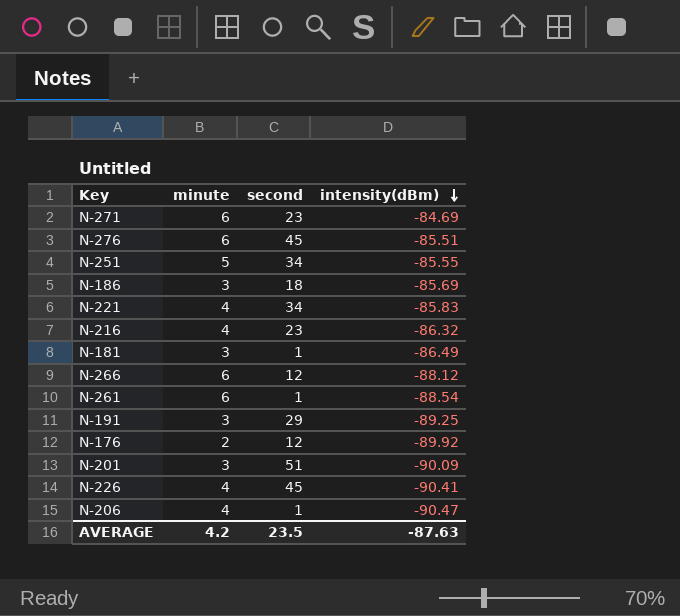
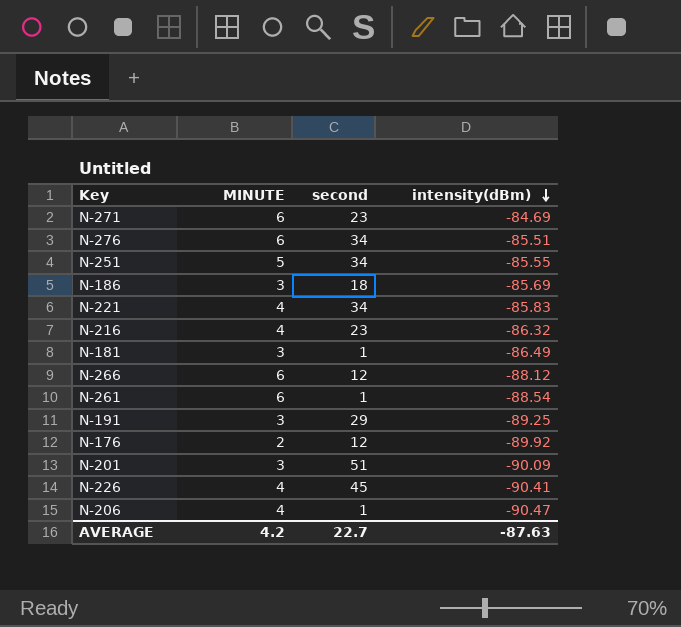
column name: minute -> MINUTE
N-276 | second: 45 -> 34
AVERAGE | second: 23.5 -> 22.7

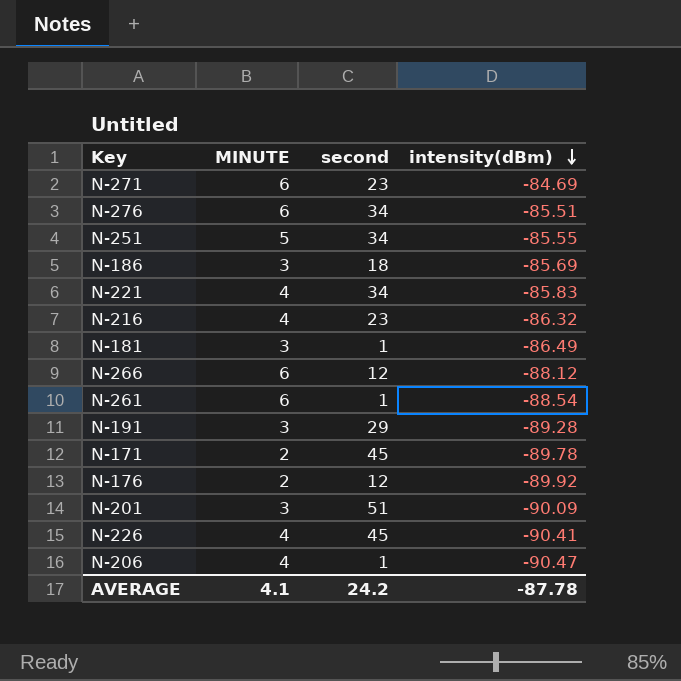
N-191 | intensity(dBm): -89.25 -> -89.28
row N-171: none -> 2 | 45 | -89.78
AVERAGE | MINUTE: 4.2 -> 4.1
AVERAGE | second: 22.7 -> 24.2
AVERAGE | intensity(dBm): -87.63 -> -87.78

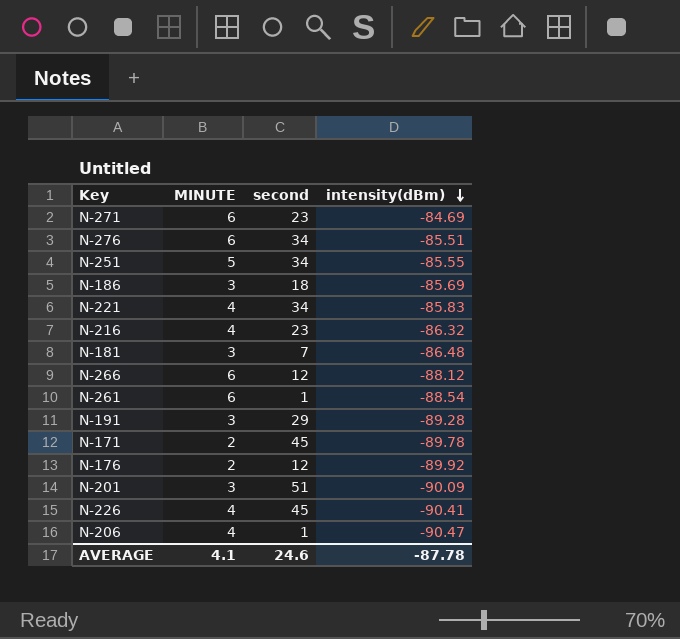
N-181 | second: 1 -> 7
N-181 | intensity(dBm): -86.49 -> -86.48
AVERAGE | second: 24.2 -> 24.6

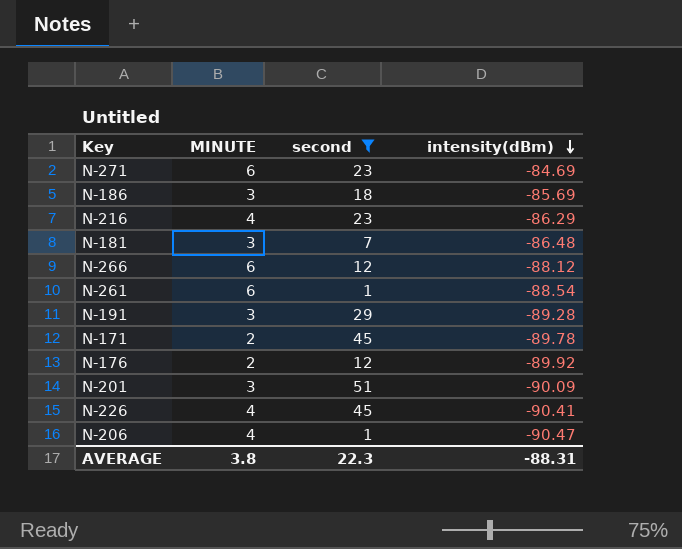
filter: none -> second != 34
N-216 | intensity(dBm): -86.32 -> -86.29
AVERAGE | MINUTE: 4.1 -> 3.8
AVERAGE | second: 24.6 -> 22.3
AVERAGE | intensity(dBm): -87.78 -> -88.31

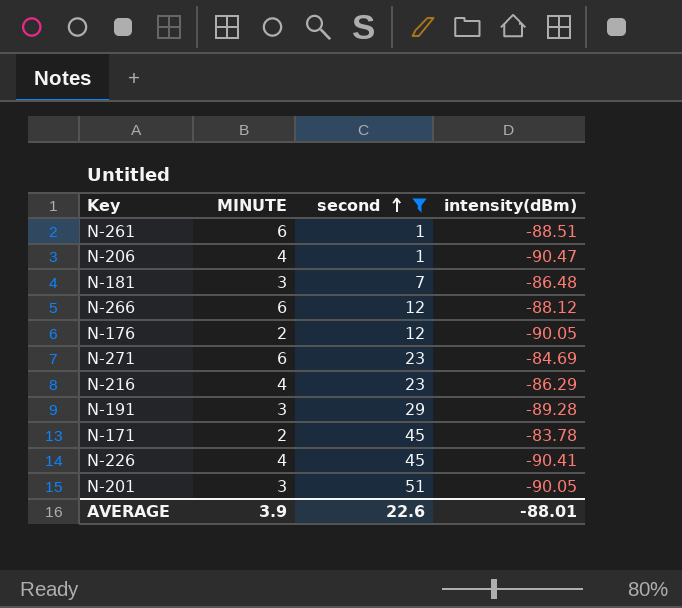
row order: intensity(dBm) descending -> second ascending
row N-186: 3 | 18 | -85.69 -> none
N-261 | intensity(dBm): -88.54 -> -88.51
N-176 | intensity(dBm): -89.92 -> -90.05
N-171 | intensity(dBm): -89.78 -> -83.78
N-201 | intensity(dBm): -90.09 -> -90.05
AVERAGE | MINUTE: 3.8 -> 3.9
AVERAGE | second: 22.3 -> 22.6
AVERAGE | intensity(dBm): -88.31 -> -88.01

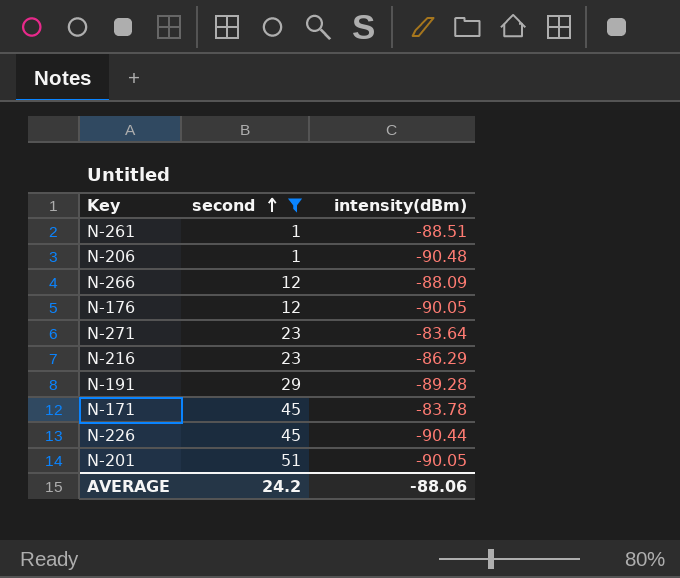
column MINUTE | position: 2 -> none
row N-181: 3 | 7 | -86.48 -> none
N-206 | intensity(dBm): -90.47 -> -90.48
N-266 | intensity(dBm): -88.12 -> -88.09
N-271 | intensity(dBm): -84.69 -> -83.64
N-226 | intensity(dBm): -90.41 -> -90.44
AVERAGE | second: 22.6 -> 24.2
AVERAGE | intensity(dBm): -88.01 -> -88.06

